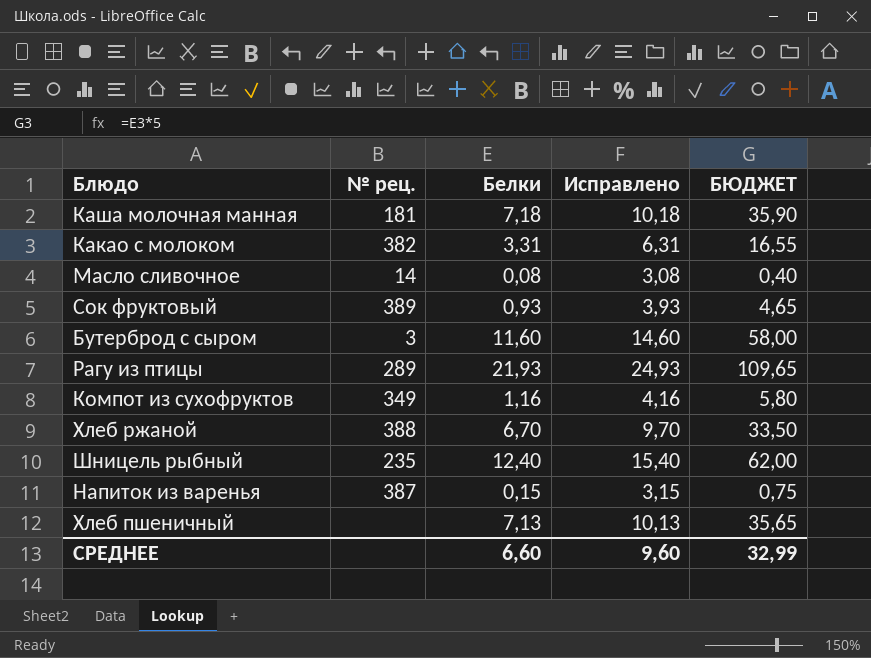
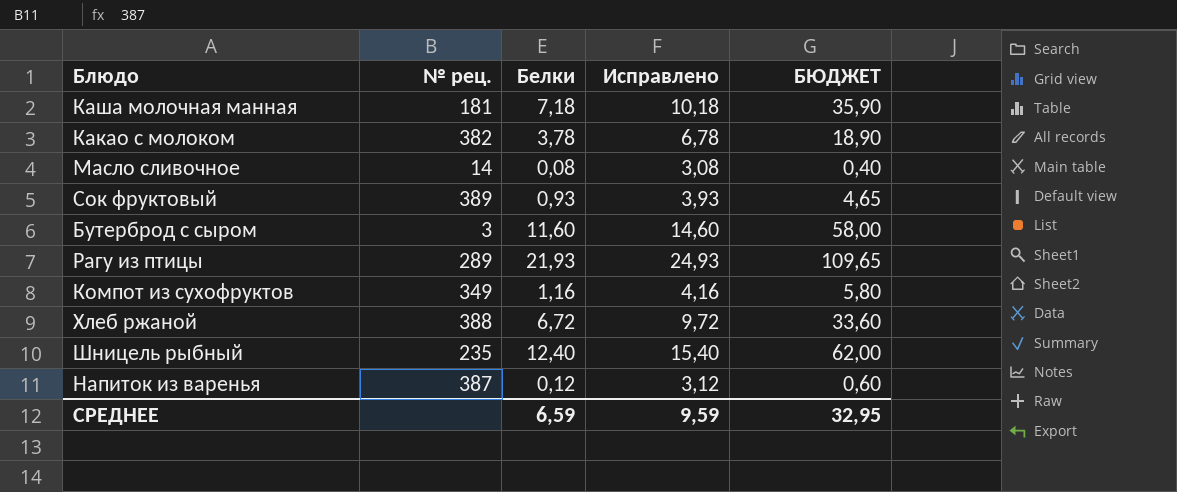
row Хлеб пшеничный: none | 7,13 | 10,13 | 35,65 -> none
Какао с молоком | Белки: 3,31 -> 3,78
Какао с молоком | Исправлено: 6,31 -> 6,78
Какао с молоком | БЮДЖЕТ: 16,55 -> 18,90
Хлеб ржаной | Белки: 6,70 -> 6,72
Хлеб ржаной | Исправлено: 9,70 -> 9,72
Хлеб ржаной | БЮДЖЕТ: 33,50 -> 33,60
Напиток из варенья | Белки: 0,15 -> 0,12
Напиток из варенья | Исправлено: 3,15 -> 3,12
Напиток из варенья | БЮДЖЕТ: 0,75 -> 0,60
СРЕДНЕЕ | Белки: 6,60 -> 6,59
СРЕДНЕЕ | Исправлено: 9,60 -> 9,59
СРЕДНЕЕ | БЮДЖЕТ: 32,99 -> 32,95

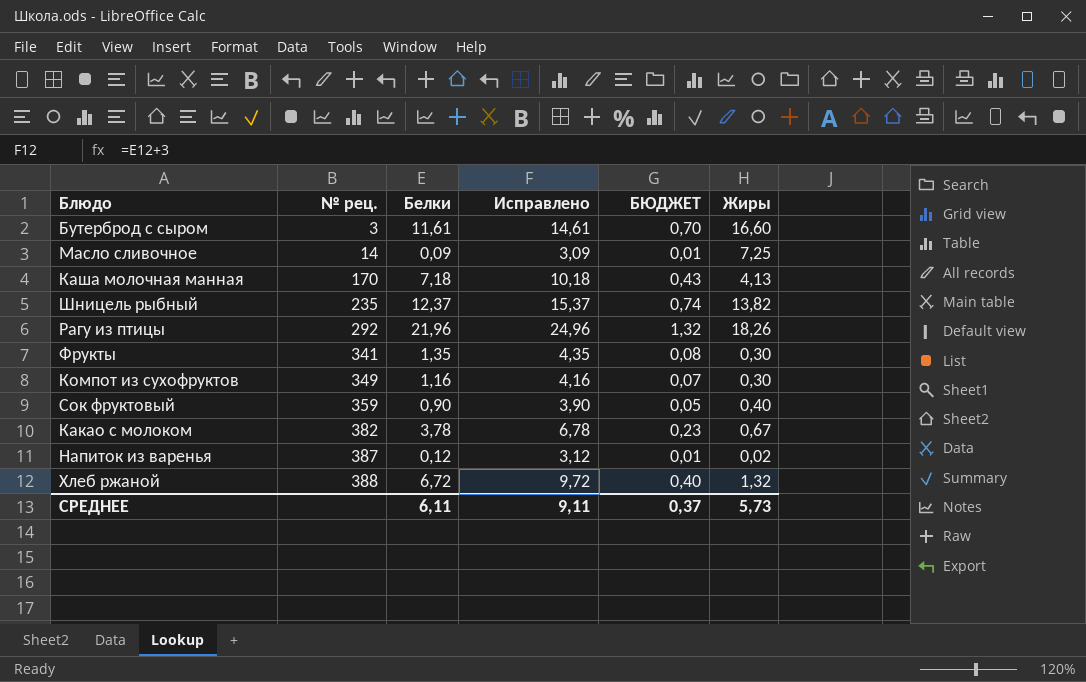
row order: none -> № рец. ascending
column БЮДЖЕТ | formula: [Белки] * 5 -> [Белки] * 0,06
column Жиры | position: none -> 6
Бутерброд с сыром | Белки: 11,60 -> 11,61
Бутерброд с сыром | Исправлено: 14,60 -> 14,61
Масло сливочное | Белки: 0,08 -> 0,09
Масло сливочное | Исправлено: 3,08 -> 3,09
Каша молочная манная | № рец.: 181 -> 170
Шницель рыбный | Белки: 12,40 -> 12,37
Шницель рыбный | Исправлено: 15,40 -> 15,37
Рагу из птицы | № рец.: 289 -> 292
Рагу из птицы | Белки: 21,93 -> 21,96
Рагу из птицы | Исправлено: 24,93 -> 24,96
row Фрукты: none -> 341 | 1,35 | 4,35 | 0,08 | 0,30
Сок фруктовый | № рец.: 389 -> 359
Сок фруктовый | Белки: 0,93 -> 0,90
Сок фруктовый | Исправлено: 3,93 -> 3,90
СРЕДНЕЕ | Белки: 6,59 -> 6,11
СРЕДНЕЕ | Исправлено: 9,59 -> 9,11
СРЕДНЕЕ | БЮДЖЕТ: 32,95 -> 0,37

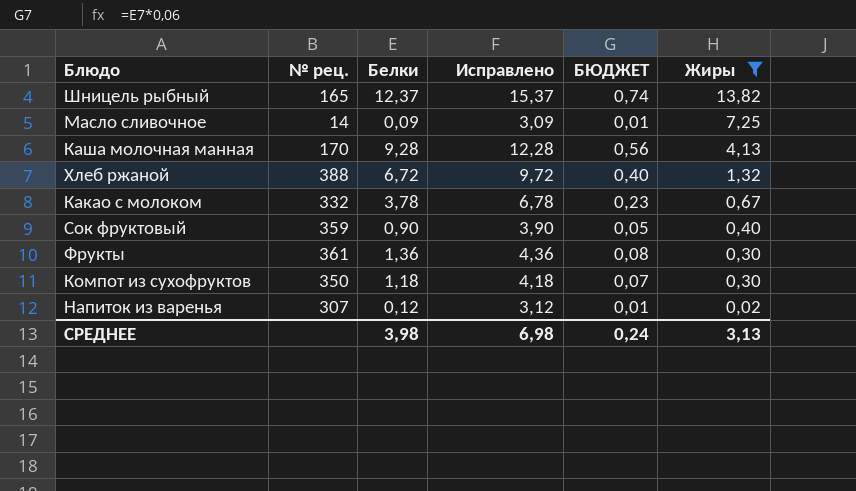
filter: none -> Жиры <= 13,82
row order: № рец. ascending -> Жиры descending
Шницель рыбный | № рец.: 235 -> 165
Каша молочная манная | Белки: 7,18 -> 9,28
Каша молочная манная | Исправлено: 10,18 -> 12,28
Каша молочная манная | БЮДЖЕТ: 0,43 -> 0,56
Какао с молоком | № рец.: 382 -> 332
Фрукты | № рец.: 341 -> 361
Фрукты | Белки: 1,35 -> 1,36
Фрукты | Исправлено: 4,35 -> 4,36
Компот из сухофруктов | № рец.: 349 -> 350
Компот из сухофруктов | Белки: 1,16 -> 1,18
Компот из сухофруктов | Исправлено: 4,16 -> 4,18
Напиток из варенья | № рец.: 387 -> 307
СРЕДНЕЕ | Белки: 6,11 -> 3,98
СРЕДНЕЕ | Исправлено: 9,11 -> 6,98
СРЕДНЕЕ | БЮДЖЕТ: 0,37 -> 0,24
СРЕДНЕЕ | Жиры: 5,73 -> 3,13

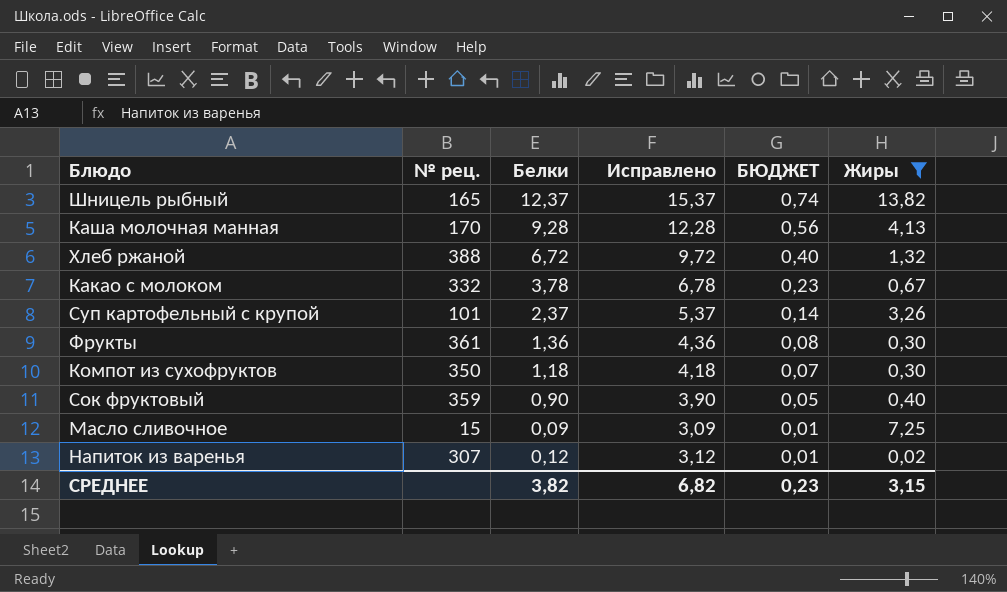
row order: Жиры descending -> БЮДЖЕТ descending
row Суп картофельный с крупой: none -> 101 | 2,37 | 5,37 | 0,14 | 3,26
Масло сливочное | № рец.: 14 -> 15
СРЕДНЕЕ | Белки: 3,98 -> 3,82
СРЕДНЕЕ | Исправлено: 6,98 -> 6,82
СРЕДНЕЕ | БЮДЖЕТ: 0,24 -> 0,23
СРЕДНЕЕ | Жиры: 3,13 -> 3,15

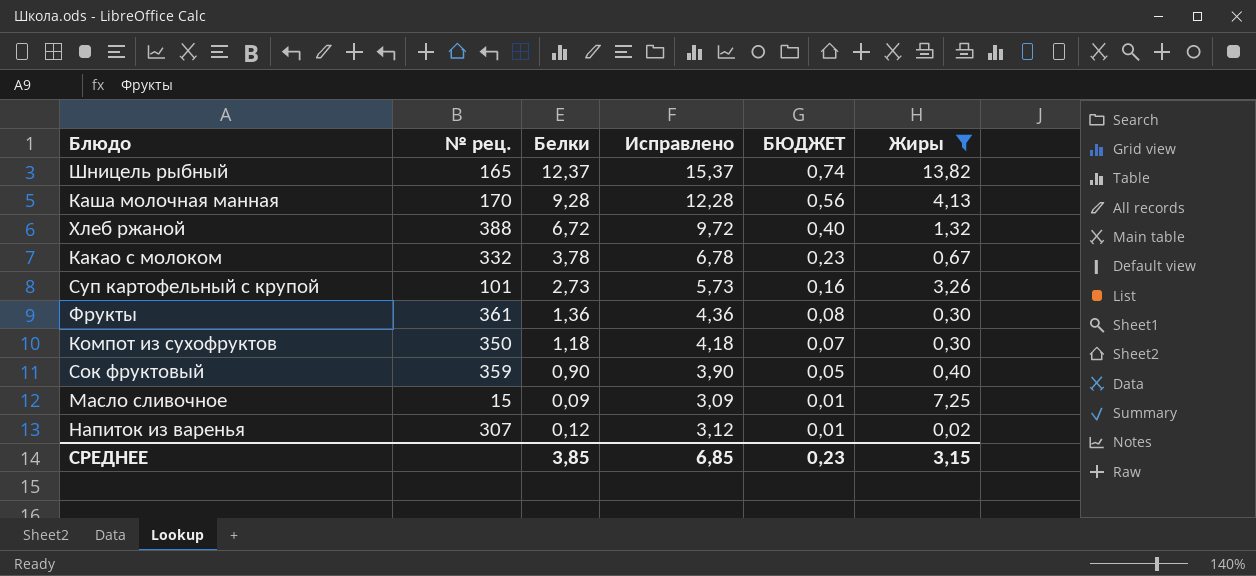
Суп картофельный с крупой | Белки: 2,37 -> 2,73
Суп картофельный с крупой | Исправлено: 5,37 -> 5,73
Суп картофельный с крупой | БЮДЖЕТ: 0,14 -> 0,16
СРЕДНЕЕ | Белки: 3,82 -> 3,85
СРЕДНЕЕ | Исправлено: 6,82 -> 6,85

